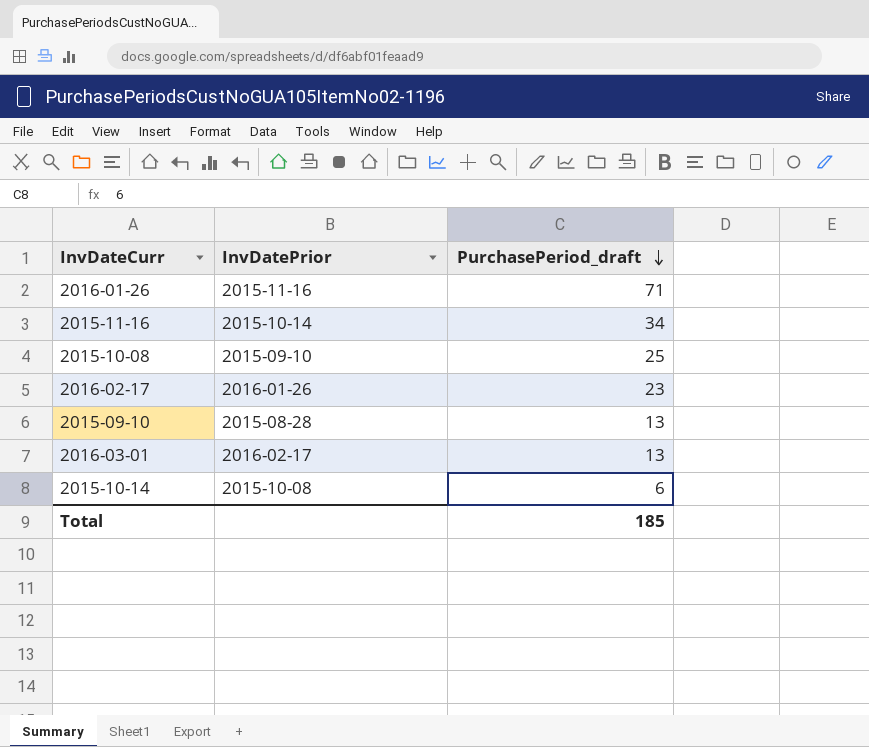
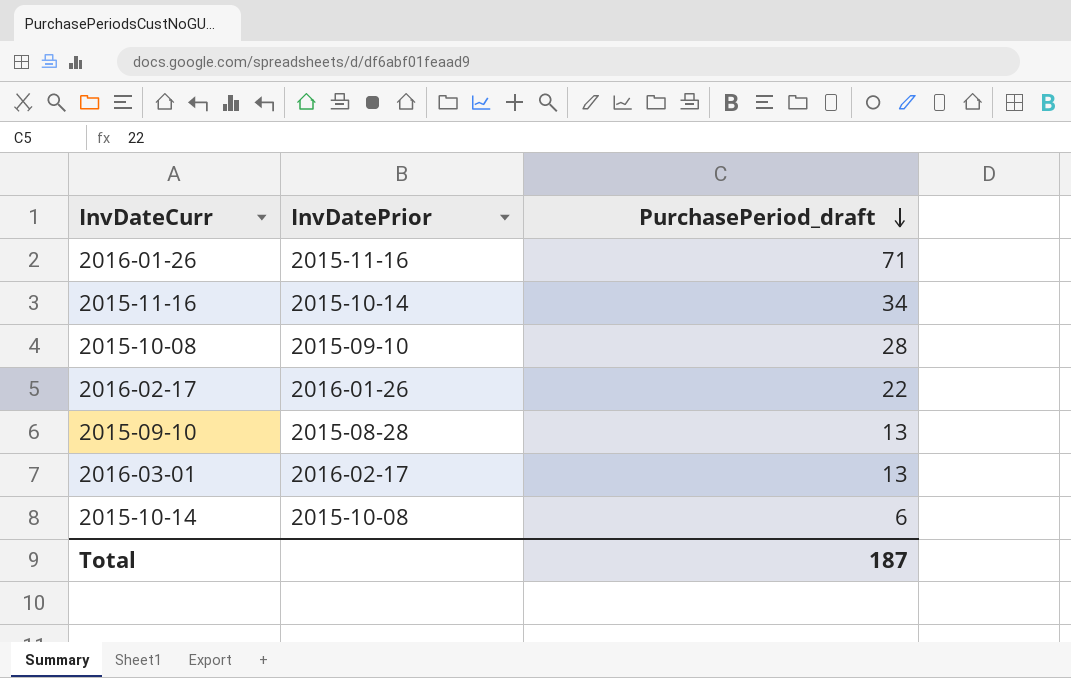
2015-10-08 | PurchasePeriod_draft: 25 -> 28
2016-02-17 | PurchasePeriod_draft: 23 -> 22
Total | PurchasePeriod_draft: 185 -> 187

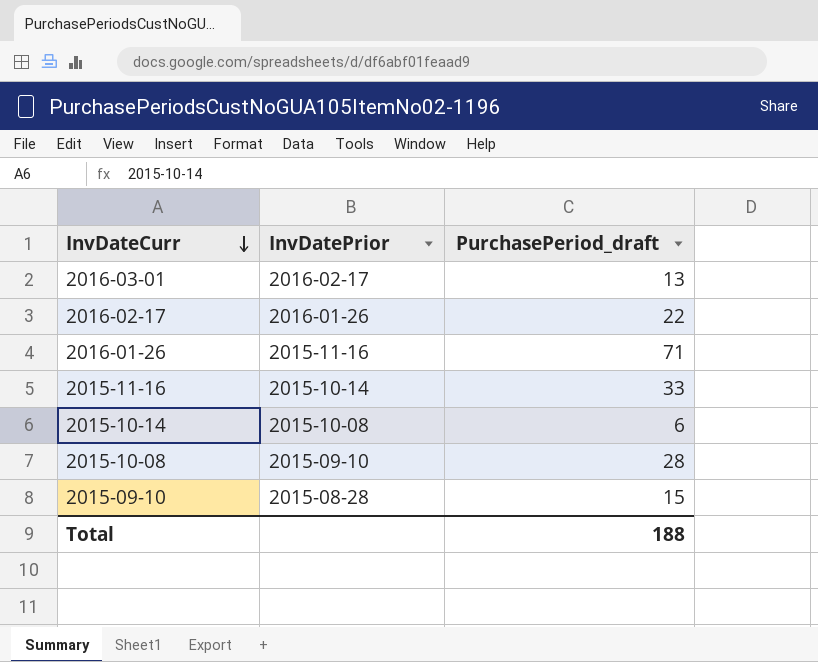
row order: PurchasePeriod_draft descending -> InvDateCurr descending
2015-11-16 | PurchasePeriod_draft: 34 -> 33
2015-09-10 | PurchasePeriod_draft: 13 -> 15
Total | PurchasePeriod_draft: 187 -> 188

